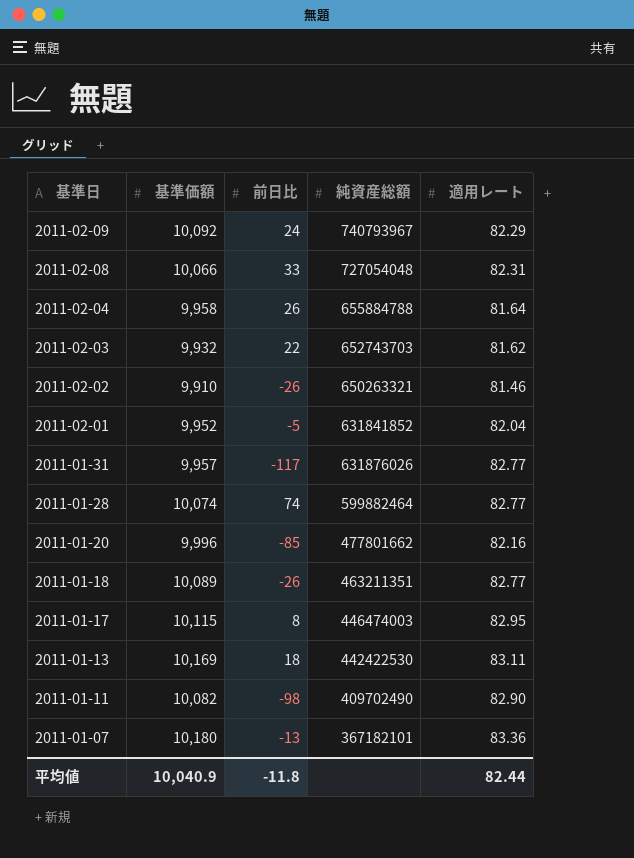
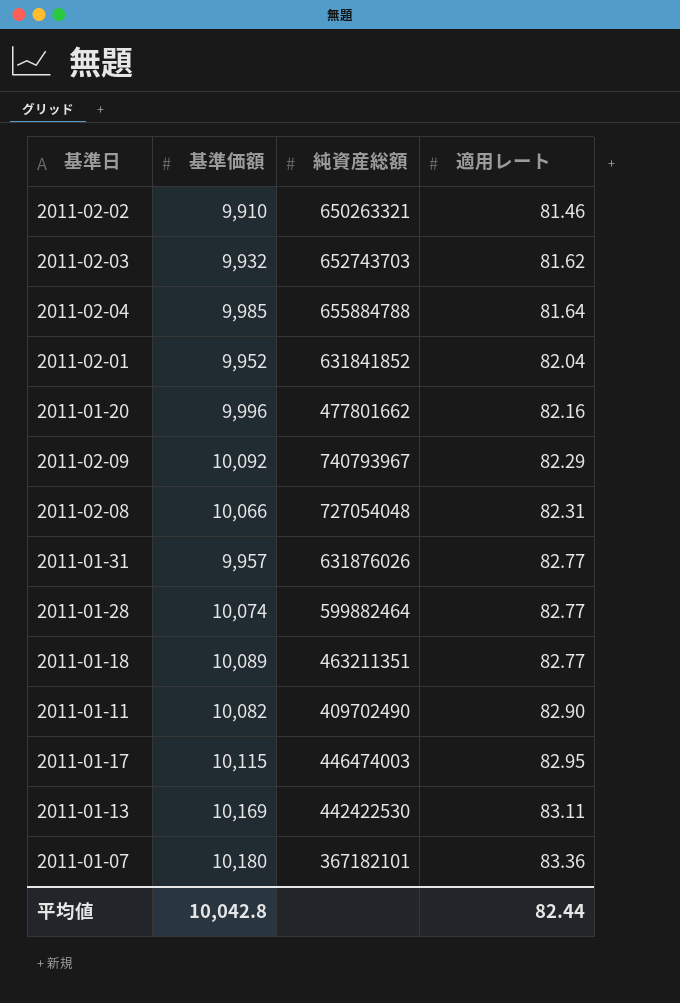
row order: 基準日 descending -> 適用レート ascending
column 前日比 | position: 3 -> none
2011-02-04 | 基準価額: 9,958 -> 9,985
平均値 | 基準価額: 10,040.9 -> 10,042.8

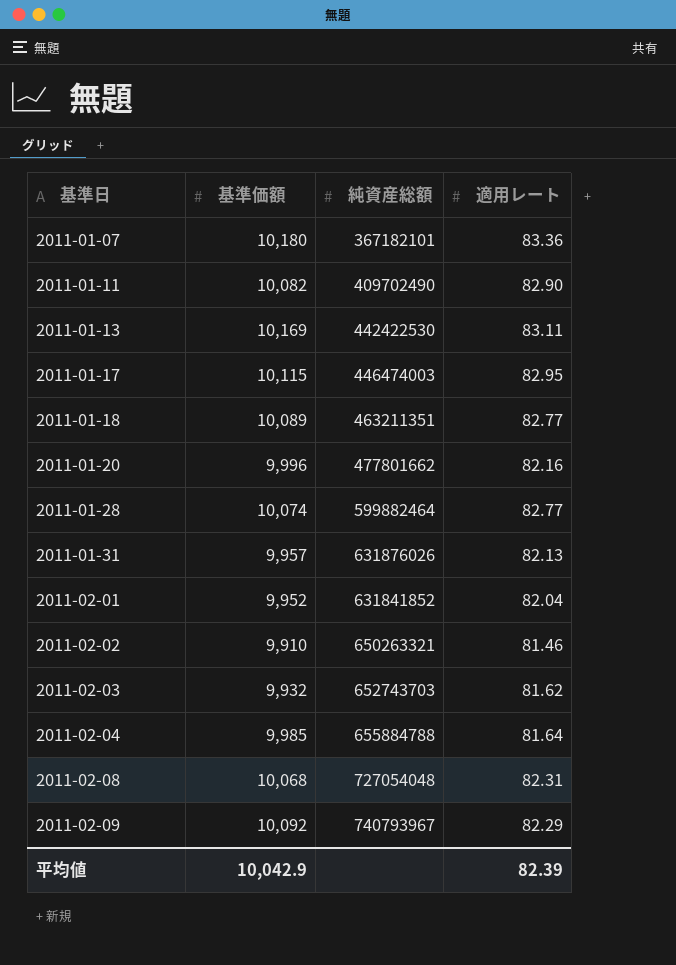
row order: 適用レート ascending -> 基準日 ascending
2011-01-31 | 適用レート: 82.77 -> 82.13
2011-02-08 | 基準価額: 10,066 -> 10,068
平均値 | 基準価額: 10,042.8 -> 10,042.9
平均値 | 適用レート: 82.44 -> 82.39

